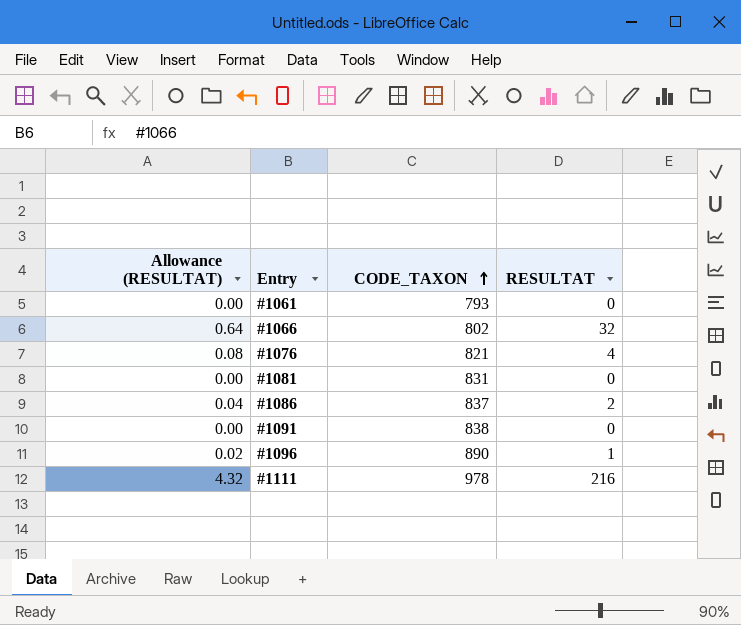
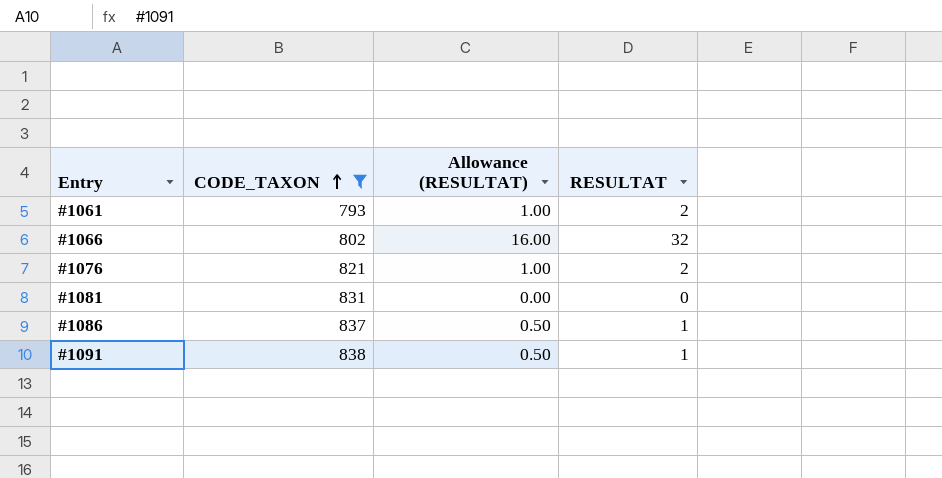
filter: none -> CODE_TAXON <= 838
column Allowance (RESULTAT) | formula: [RESULTAT] * 0.02 -> [RESULTAT] * 0.5
column Allowance (RESULTAT) | position: 1 -> 3
#1061 | RESULTAT: 0 -> 2
#1076 | RESULTAT: 4 -> 2
#1086 | RESULTAT: 2 -> 1
#1091 | RESULTAT: 0 -> 1

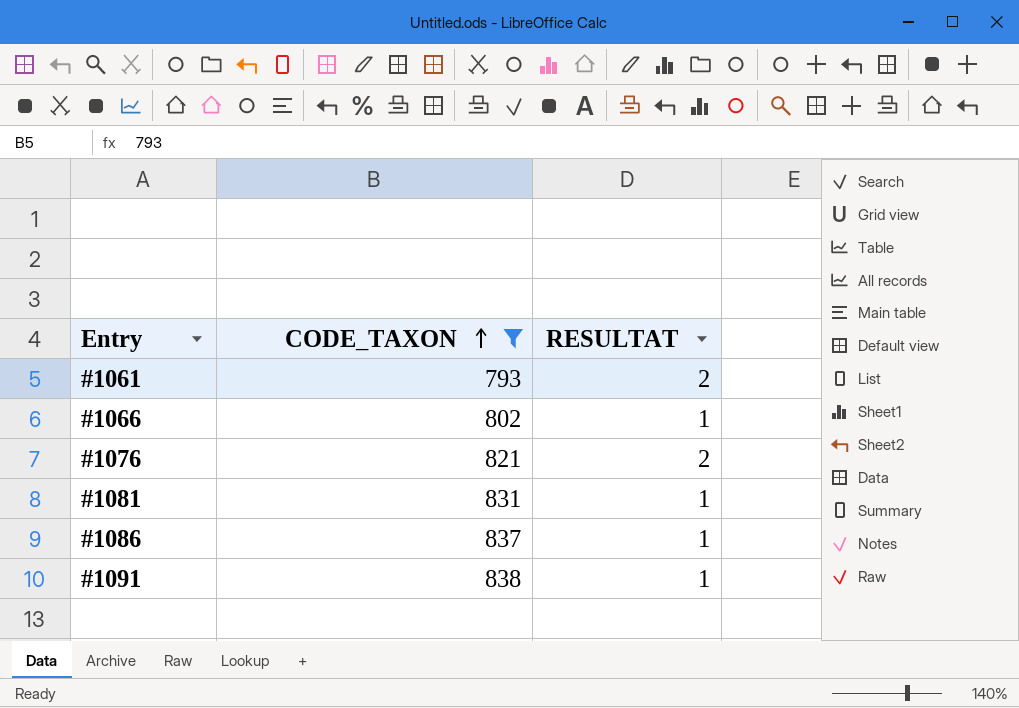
column Allowance (RESULTAT) | formula: [RESULTAT] * 0.5 -> none
#1066 | RESULTAT: 32 -> 1
#1081 | RESULTAT: 0 -> 1

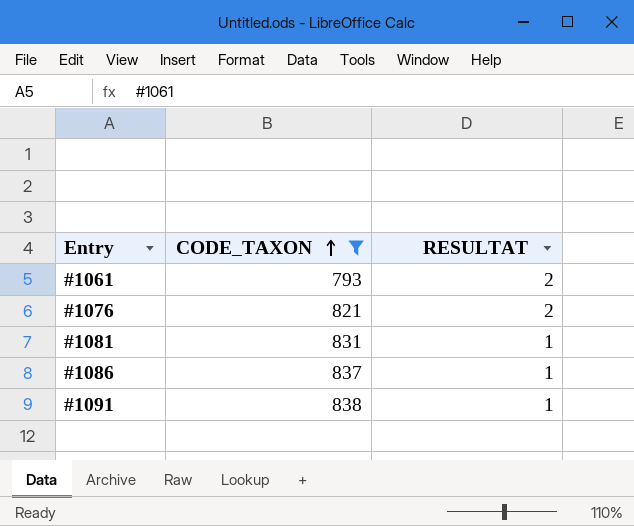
row #1066: 802 | 1 -> none

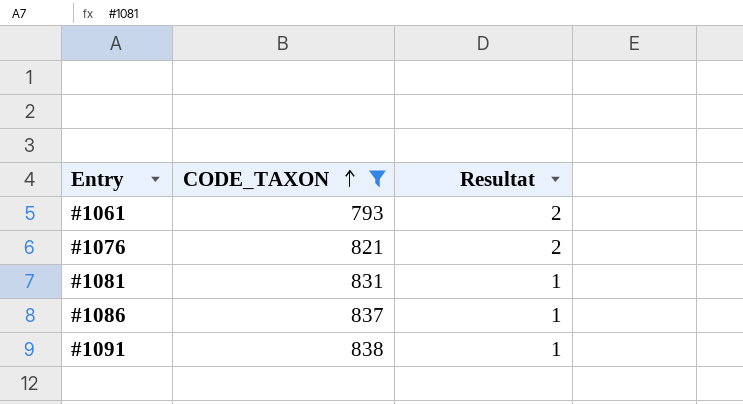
column name: RESULTAT -> Resultat

